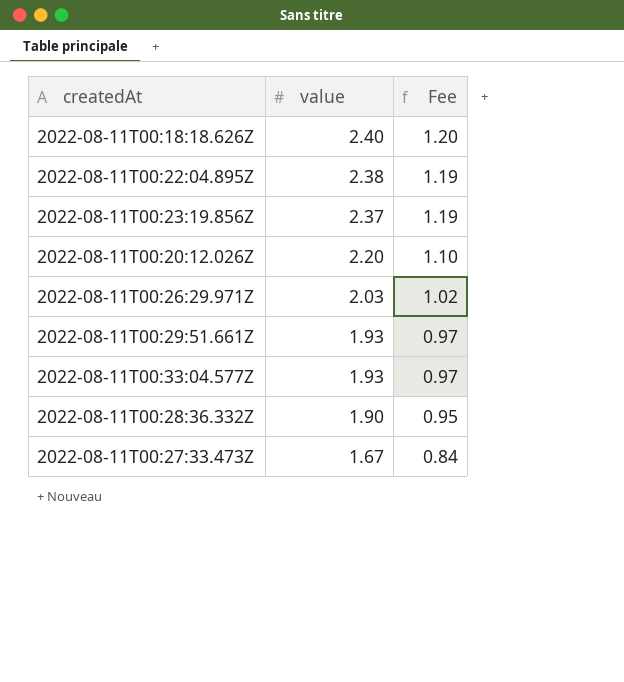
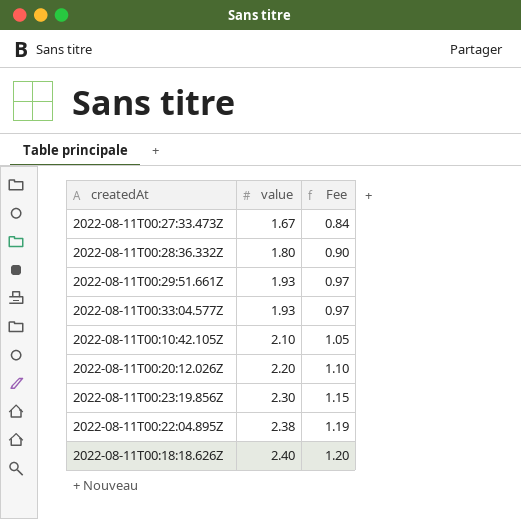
row order: value descending -> value ascending
row 2022-08-11T00:26:29.971Z: 2.03 | 1.02 -> none
2022-08-11T00:28:36.332Z | value: 1.90 -> 1.80
2022-08-11T00:28:36.332Z | Fee: 0.95 -> 0.90
row 2022-08-11T00:10:42.105Z: none -> 2.10 | 1.05
2022-08-11T00:23:19.856Z | value: 2.37 -> 2.30
2022-08-11T00:23:19.856Z | Fee: 1.19 -> 1.15

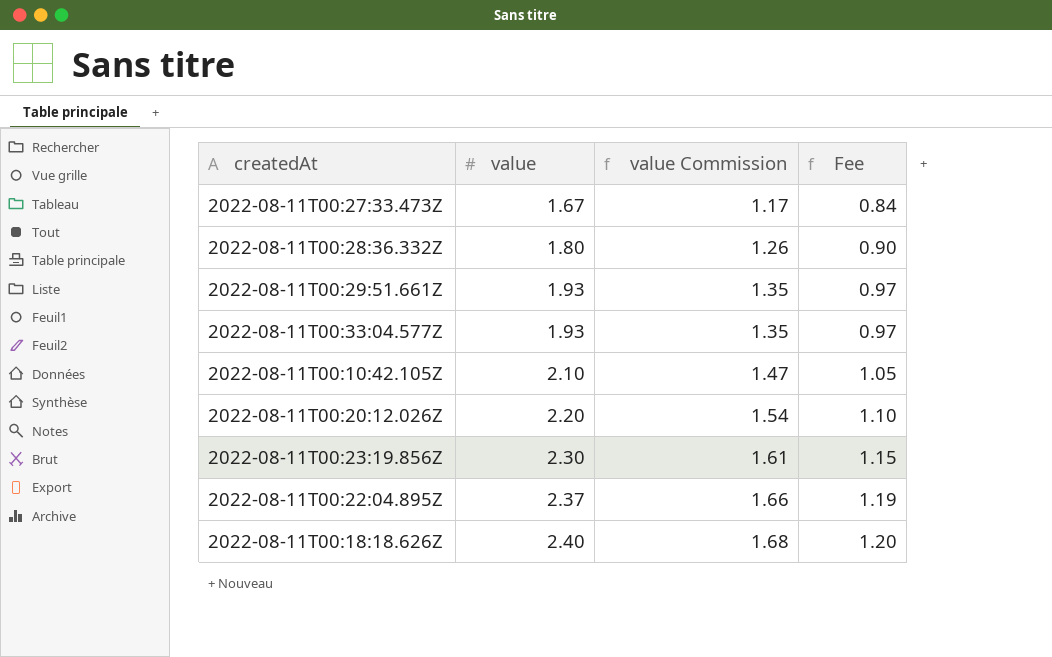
column value Commission | formula: none -> [value] * 0.7
2022-08-11T00:22:04.895Z | value: 2.38 -> 2.37

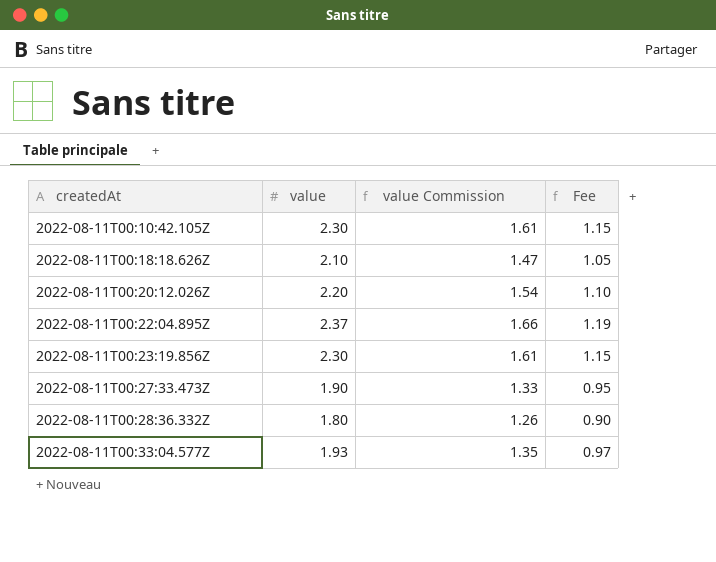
row order: value ascending -> createdAt ascending
row 2022-08-11T00:29:51.661Z: 1.93 | 1.35 | 0.97 -> none
2022-08-11T00:10:42.105Z | value: 2.10 -> 2.30
2022-08-11T00:10:42.105Z | value Commission: 1.47 -> 1.61
2022-08-11T00:10:42.105Z | Fee: 1.05 -> 1.15
2022-08-11T00:18:18.626Z | value: 2.40 -> 2.10
2022-08-11T00:18:18.626Z | value Commission: 1.68 -> 1.47
2022-08-11T00:18:18.626Z | Fee: 1.20 -> 1.05
2022-08-11T00:27:33.473Z | value: 1.67 -> 1.90
2022-08-11T00:27:33.473Z | value Commission: 1.17 -> 1.33
2022-08-11T00:27:33.473Z | Fee: 0.84 -> 0.95

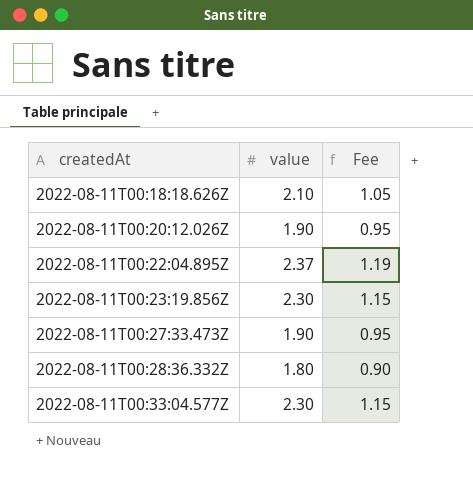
column value Commission | formula: [value] * 0.7 -> none
row 2022-08-11T00:10:42.105Z: 2.30 | 1.61 | 1.15 -> none
2022-08-11T00:20:12.026Z | value: 2.20 -> 1.90
2022-08-11T00:20:12.026Z | Fee: 1.10 -> 0.95
2022-08-11T00:33:04.577Z | value: 1.93 -> 2.30
2022-08-11T00:33:04.577Z | Fee: 0.97 -> 1.15

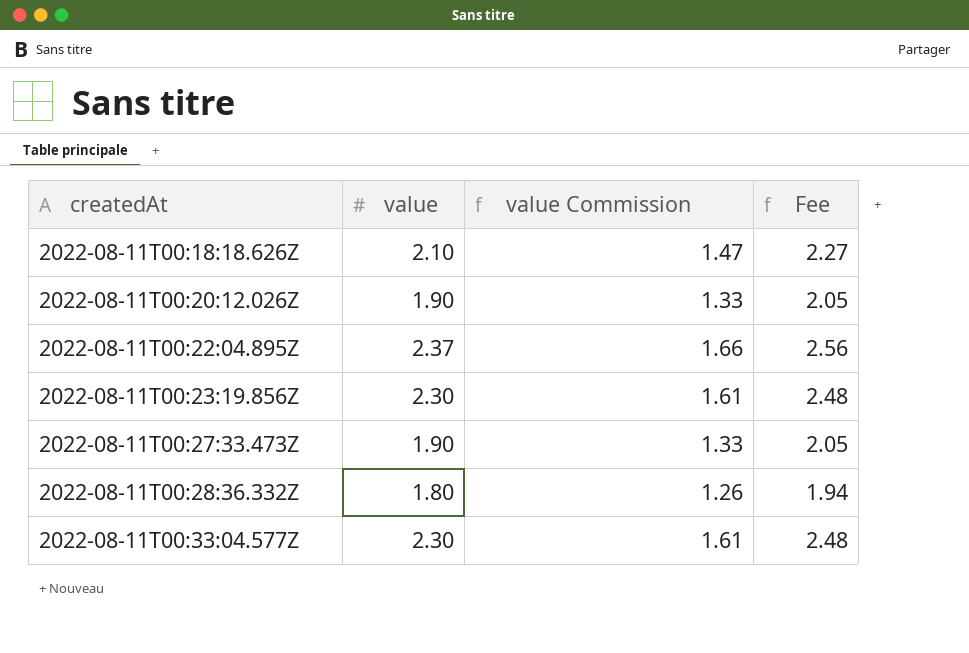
column value Commission | formula: none -> [value] * 0.7
column Fee | formula: [value] * 0.5 -> [value] * 1.08

